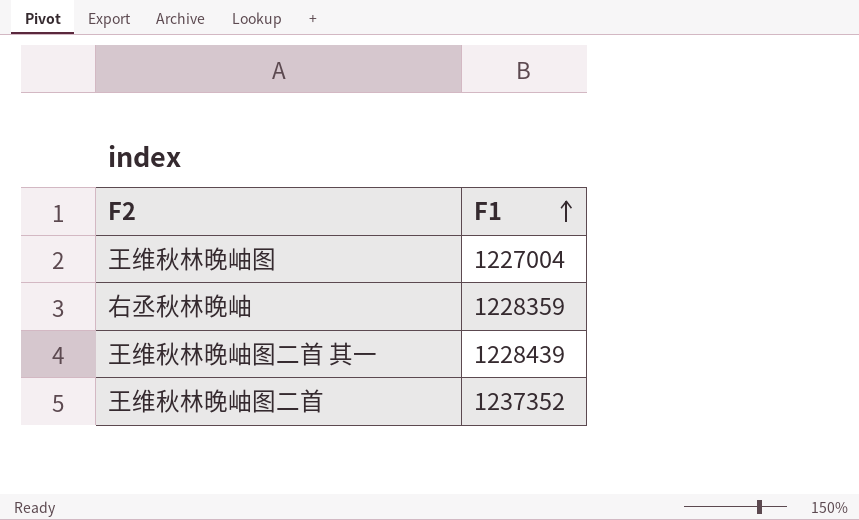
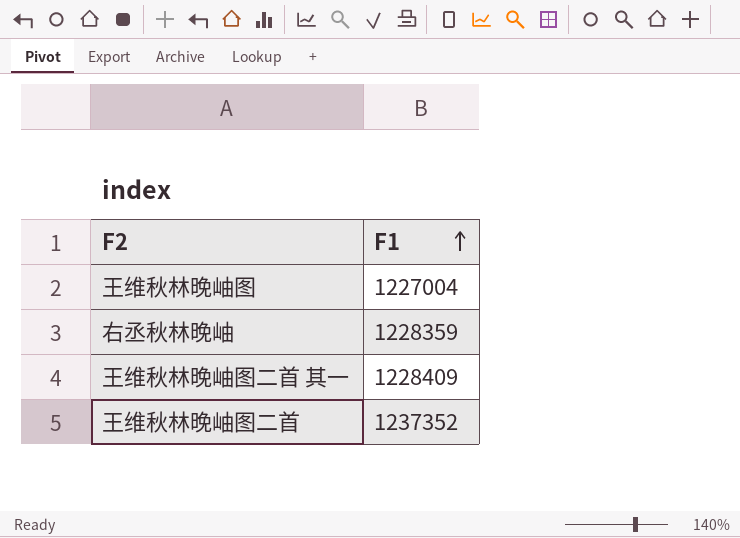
王维秋林晚岫图二首 其一 | F1: 1228439 -> 1228409

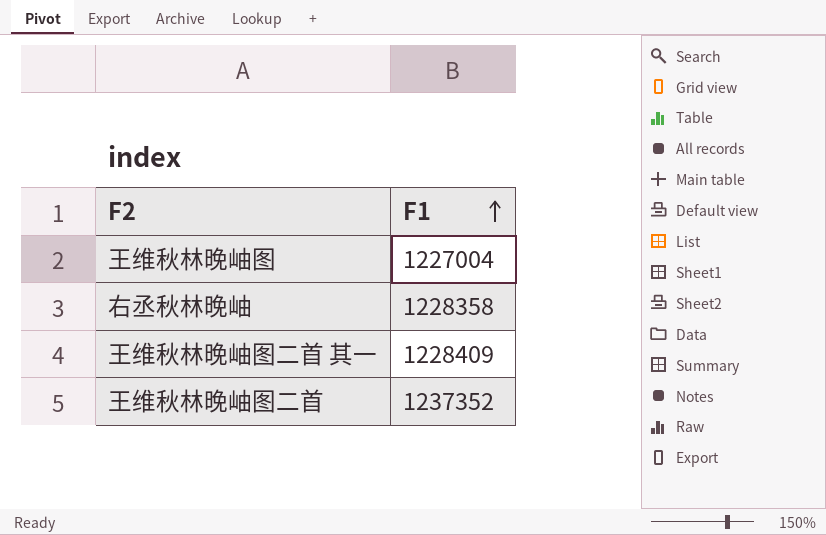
右丞秋林晚岫 | F1: 1228359 -> 1228358

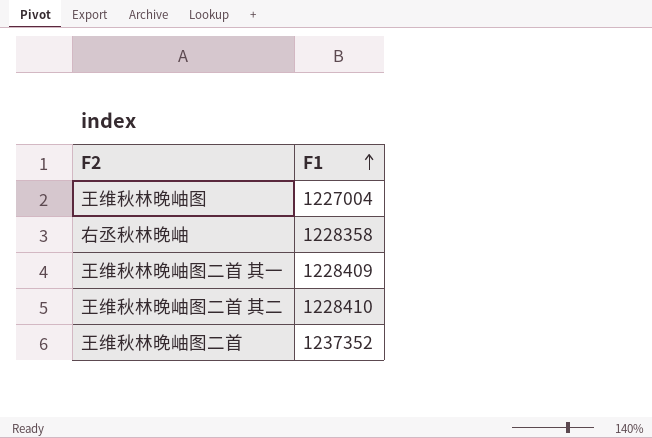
row 王维秋林晚岫图二首 其二: none -> 1228410

